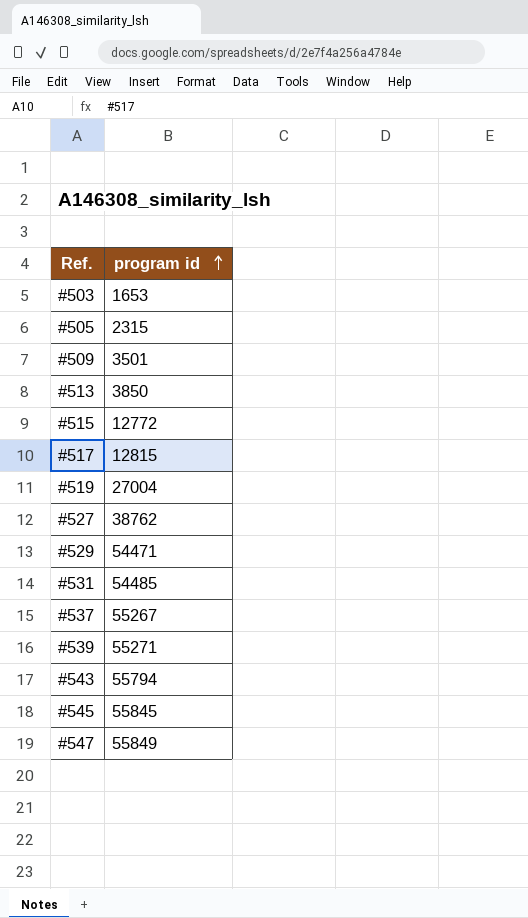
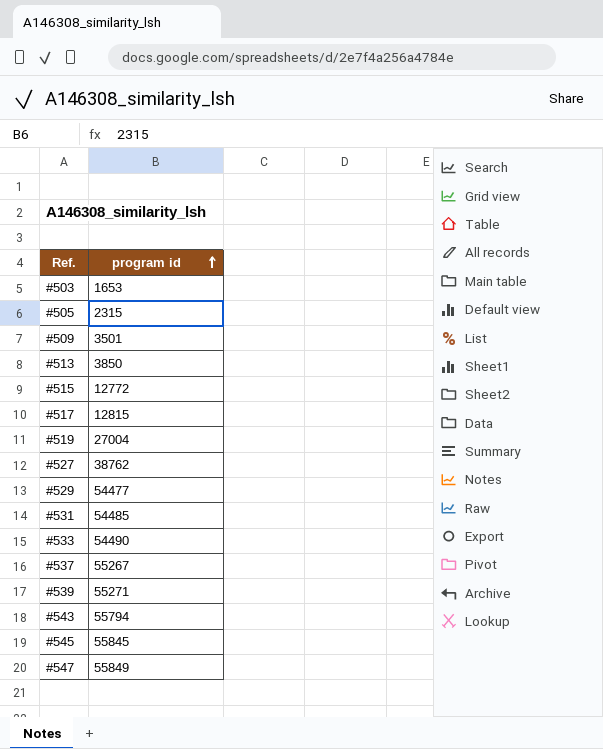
#529 | program id: 54471 -> 54477
row #533: none -> 54490

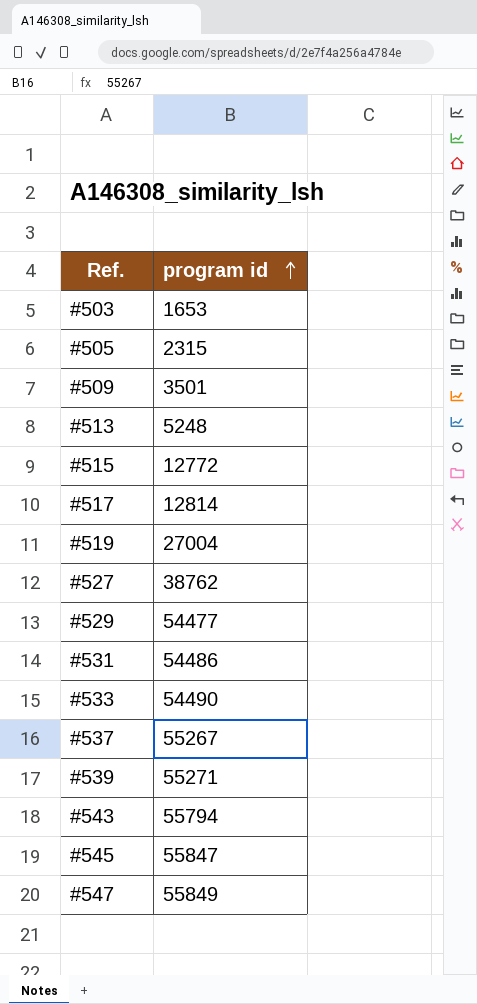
#513 | program id: 3850 -> 5248
#517 | program id: 12815 -> 12814
#531 | program id: 54485 -> 54486
#545 | program id: 55845 -> 55847

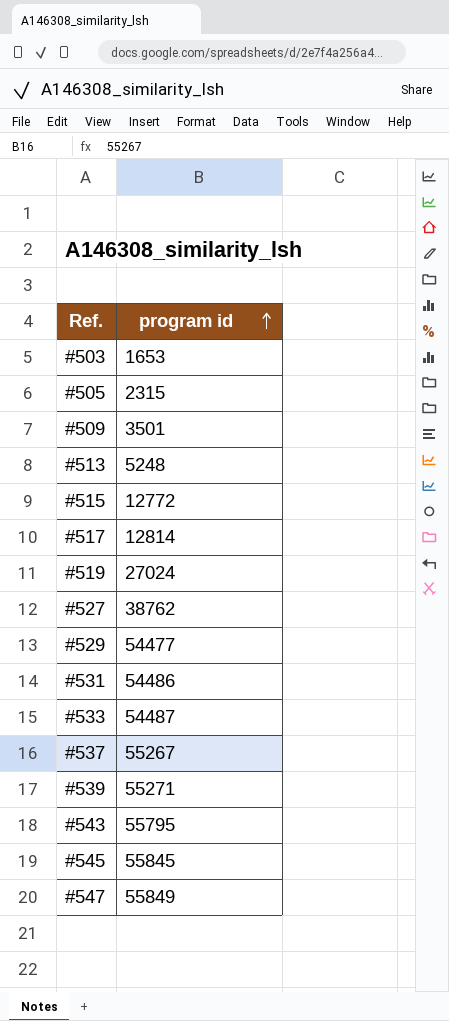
#519 | program id: 27004 -> 27024
#533 | program id: 54490 -> 54487
#543 | program id: 55794 -> 55795
#545 | program id: 55847 -> 55845

